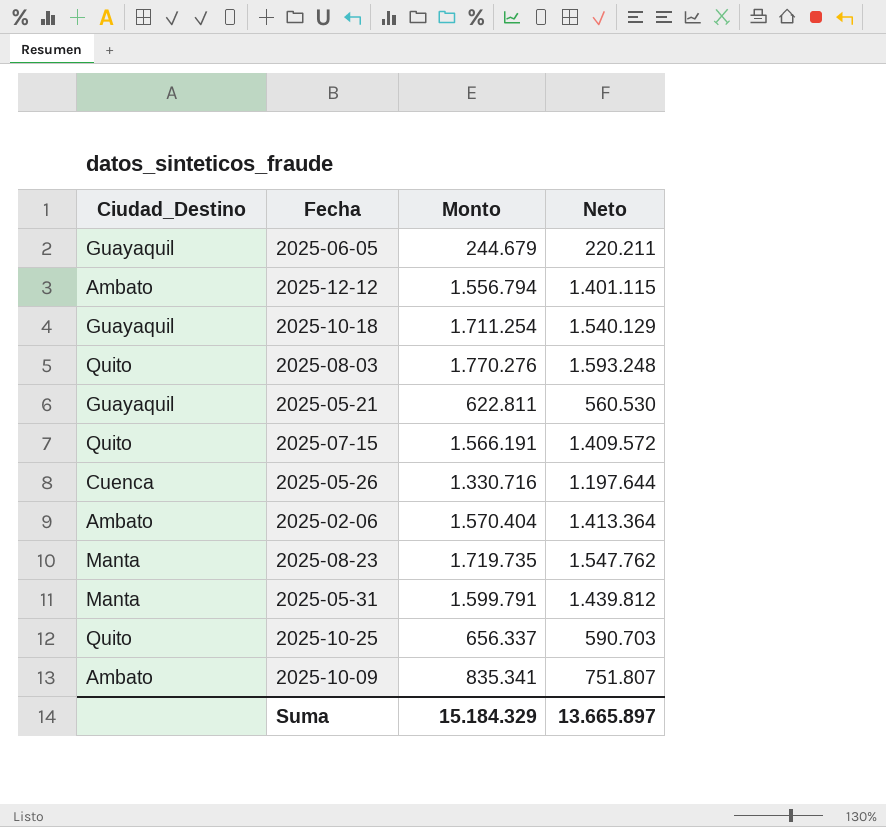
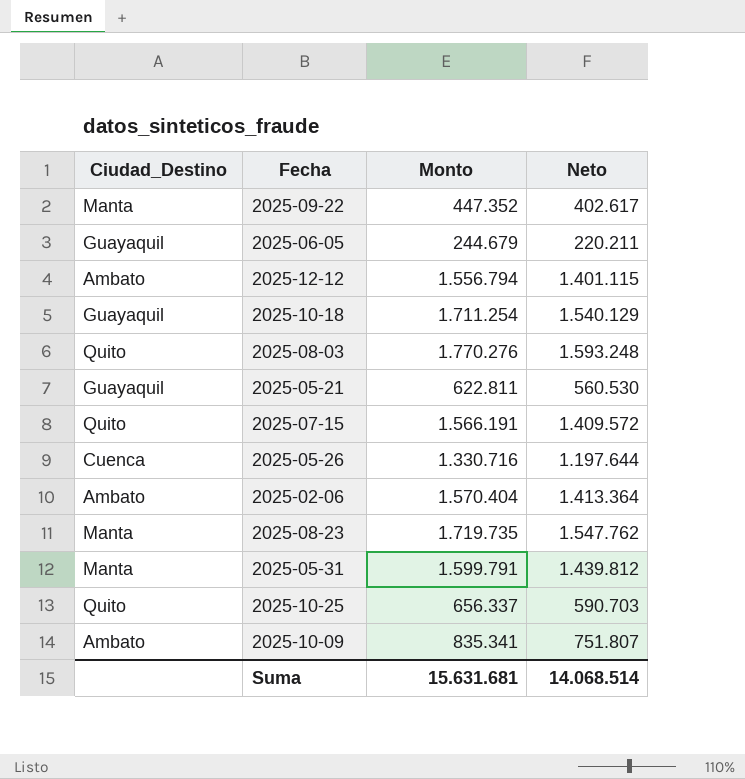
row 2025-09-22: none -> Manta | 447.352 | 402.617
Suma | Monto: 15.184.329 -> 15.631.681
Suma | Neto: 13.665.897 -> 14.068.514

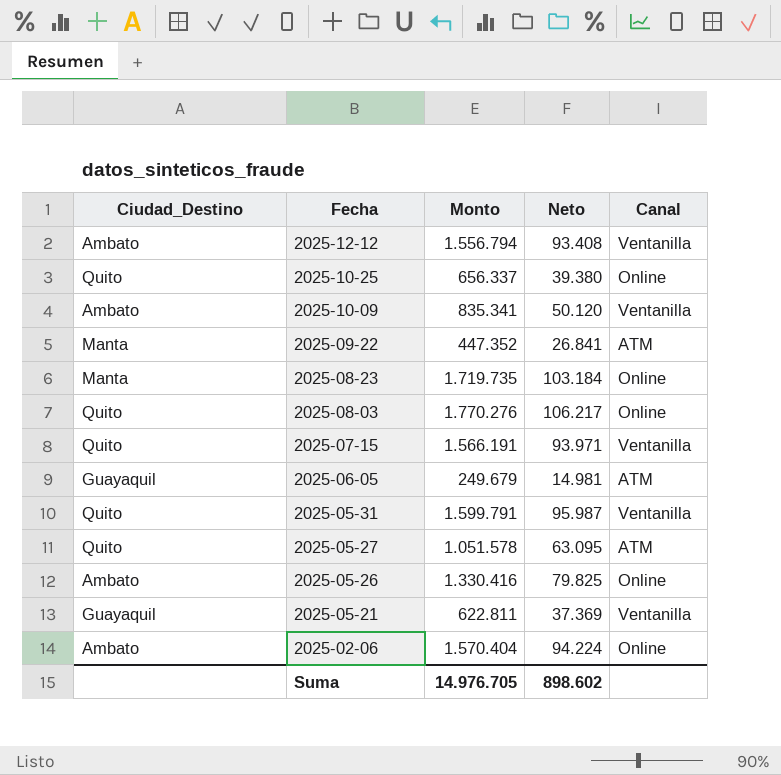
row order: none -> Fecha descending
column Neto | formula: [Monto] * 0,9 -> [Monto] * 0,06
column Canal | position: none -> 5
row 2025-10-18: Guayaquil | 1.711.254 | 1.540.129 -> none
2025-06-05 | Monto: 244.679 -> 249.679
2025-05-31 | Ciudad_Destino: Manta -> Quito
row 2025-05-27: none -> Quito | 1.051.578 | 63.095 | ATM
2025-05-26 | Ciudad_Destino: Cuenca -> Ambato
2025-05-26 | Monto: 1.330.716 -> 1.330.416
Suma | Monto: 15.631.681 -> 14.976.705
Suma | Neto: 14.068.514 -> 898.602

